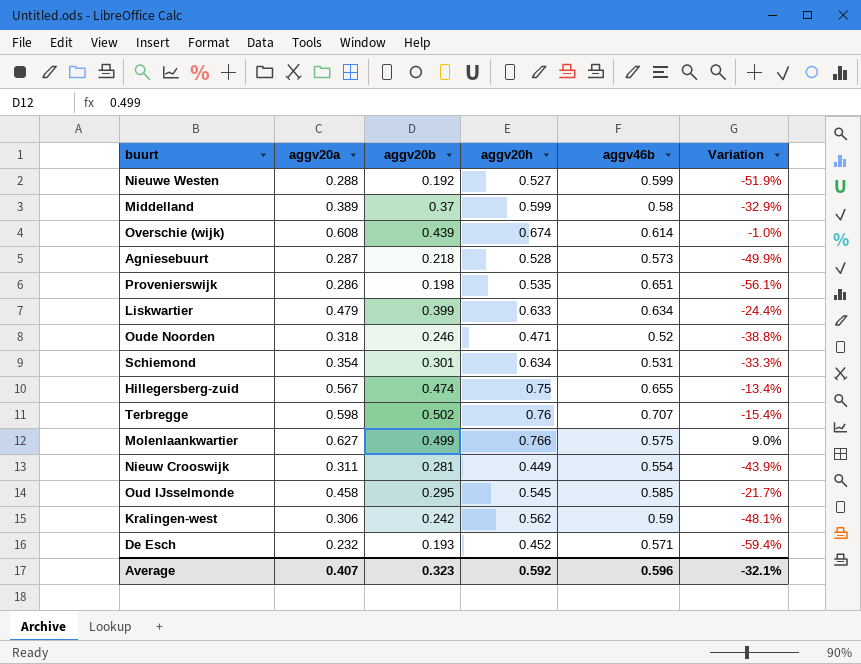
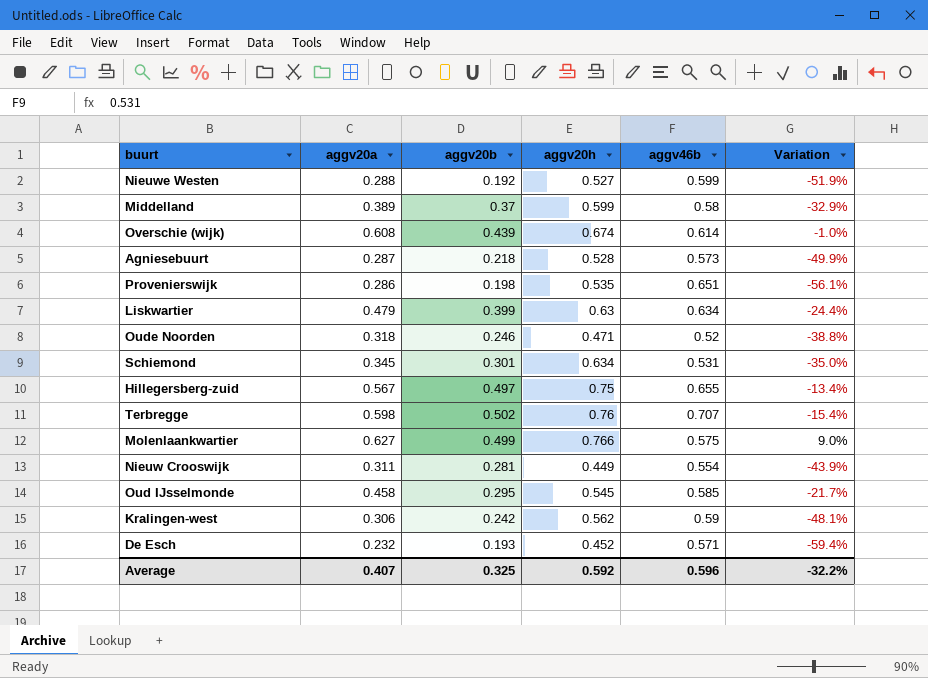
Liskwartier | aggv20h: 0.633 -> 0.63
Schiemond | aggv20a: 0.354 -> 0.345
Schiemond | Variation: -33.3% -> -35.0%
Hillegersberg-zuid | aggv20b: 0.474 -> 0.497
Average | aggv20b: 0.323 -> 0.325
Average | Variation: -32.1% -> -32.2%

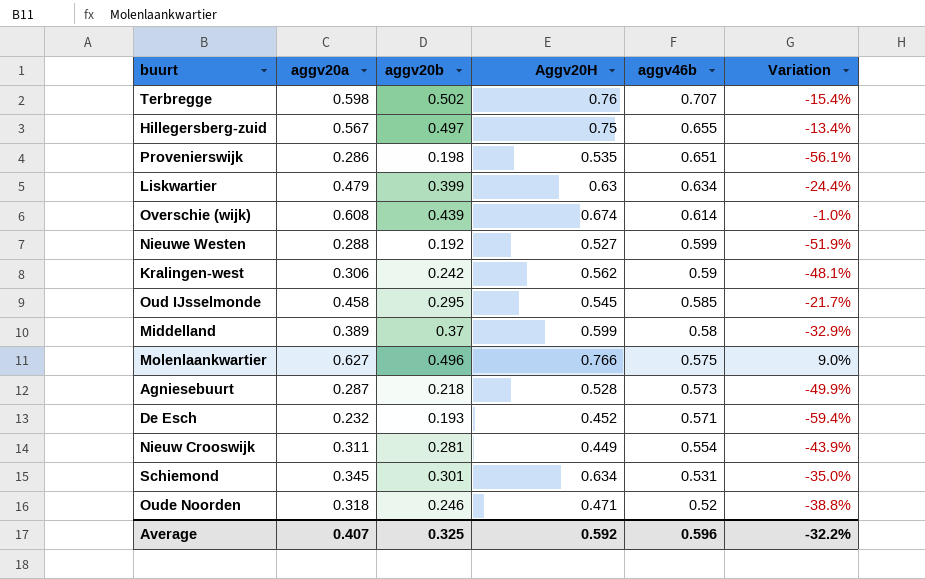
row order: none -> aggv46b descending
column name: aggv20h -> Aggv20H
Molenlaankwartier | aggv20b: 0.499 -> 0.496

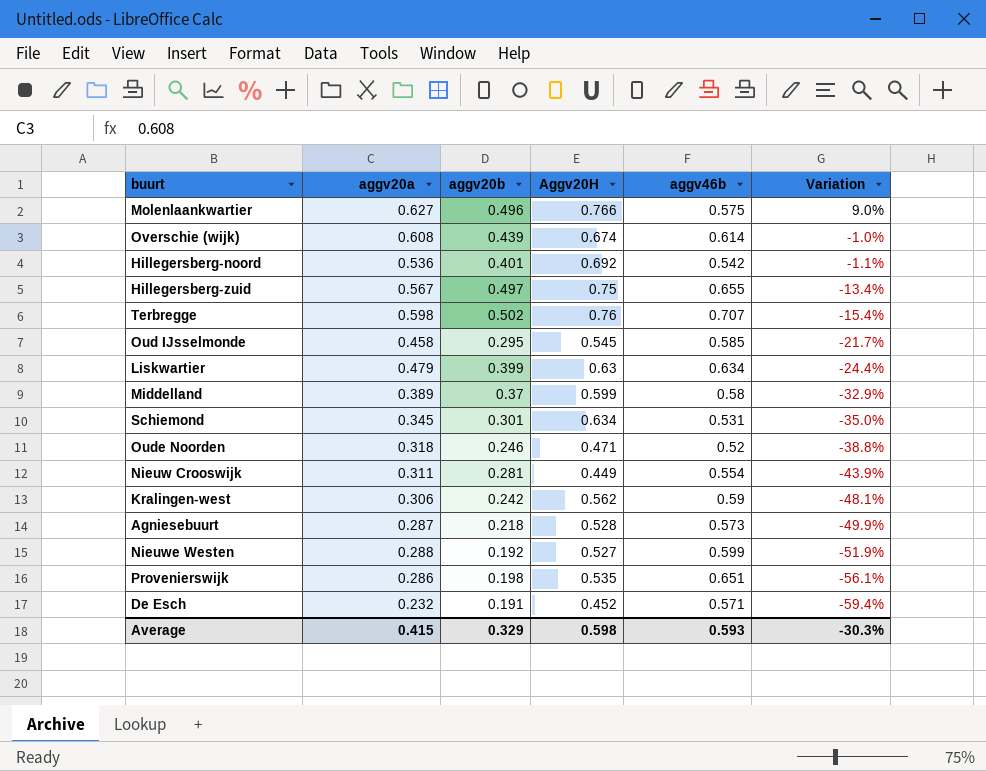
row order: aggv46b descending -> Variation descending
row Hillegersberg-noord: none -> 0.536 | 0.401 | 0.692 | 0.542 | -1.1%
De Esch | aggv20b: 0.193 -> 0.191
Average | aggv20a: 0.407 -> 0.415
Average | aggv20b: 0.325 -> 0.329
Average | Aggv20H: 0.592 -> 0.598
Average | aggv46b: 0.596 -> 0.593
Average | Variation: -32.2% -> -30.3%

